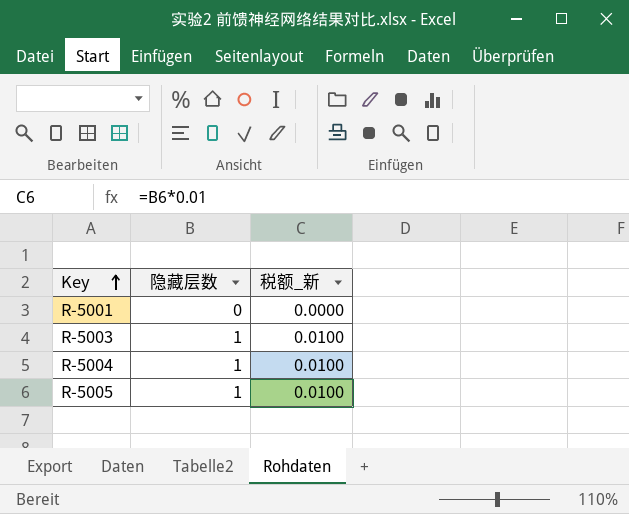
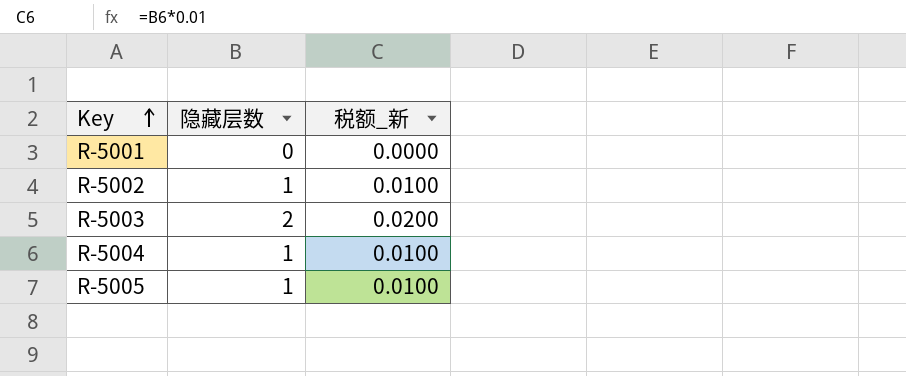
row R-5002: none -> 1 | 0.0100
R-5003 | 隐藏层数: 1 -> 2
R-5003 | 税额_新: 0.0100 -> 0.0200

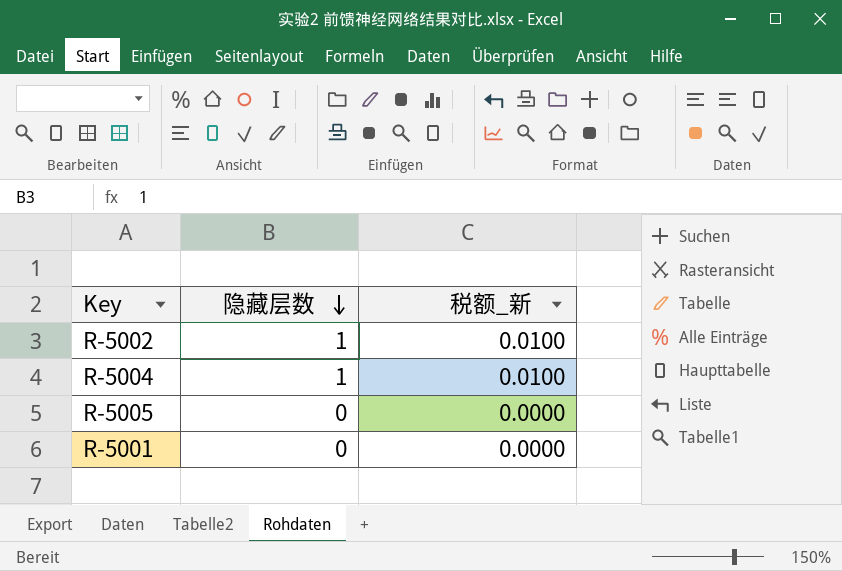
row order: Key ascending -> 隐藏层数 descending
row R-5003: 2 | 0.0200 -> none
R-5005 | 隐藏层数: 1 -> 0
R-5005 | 税额_新: 0.0100 -> 0.0000

